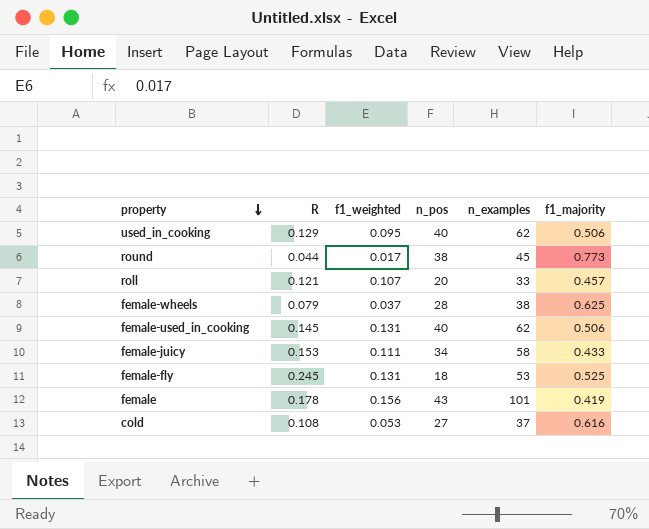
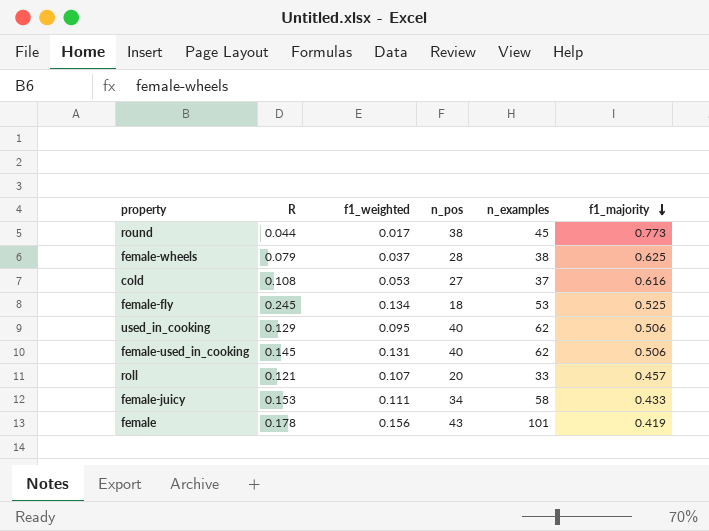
row order: property descending -> f1_majority descending
female-fly | f1_weighted: 0.131 -> 0.134

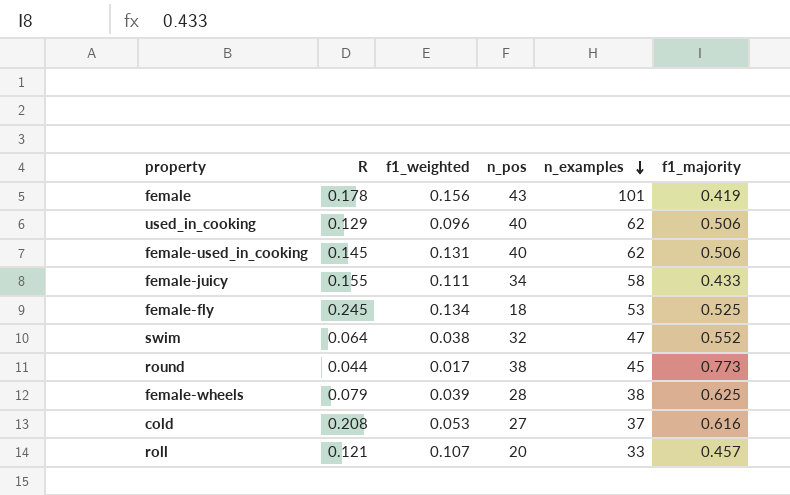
row order: f1_majority descending -> n_examples descending
used_in_cooking | f1_weighted: 0.095 -> 0.096
female-juicy | R: 0.153 -> 0.155
row swim: none -> 0.064 | 0.038 | 32 | 47 | 0.552
female-wheels | f1_weighted: 0.037 -> 0.039
cold | R: 0.108 -> 0.208

